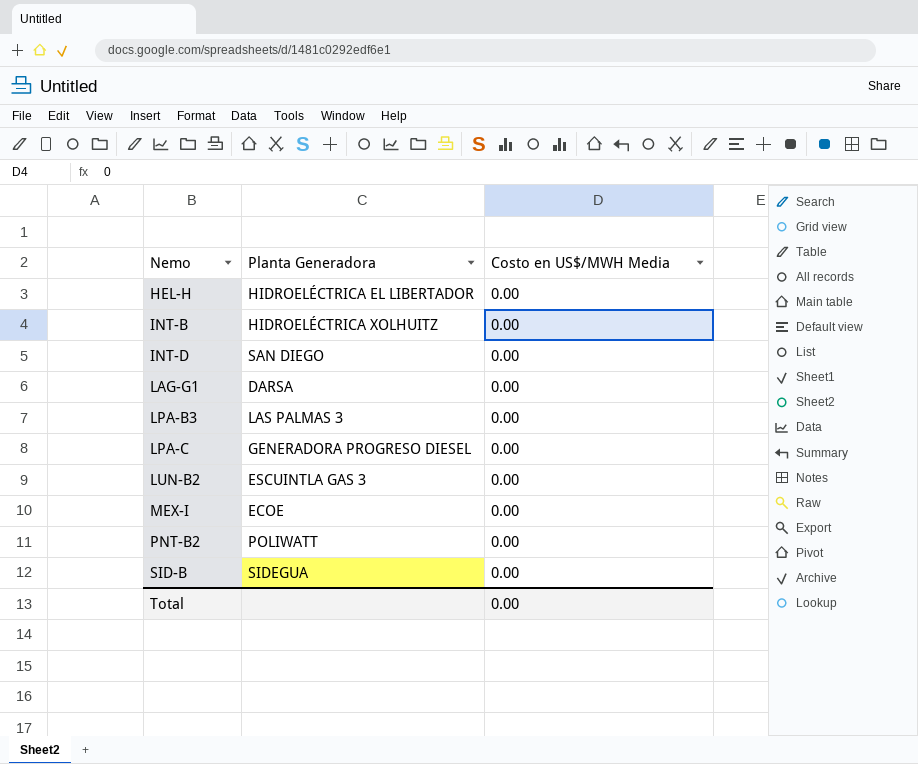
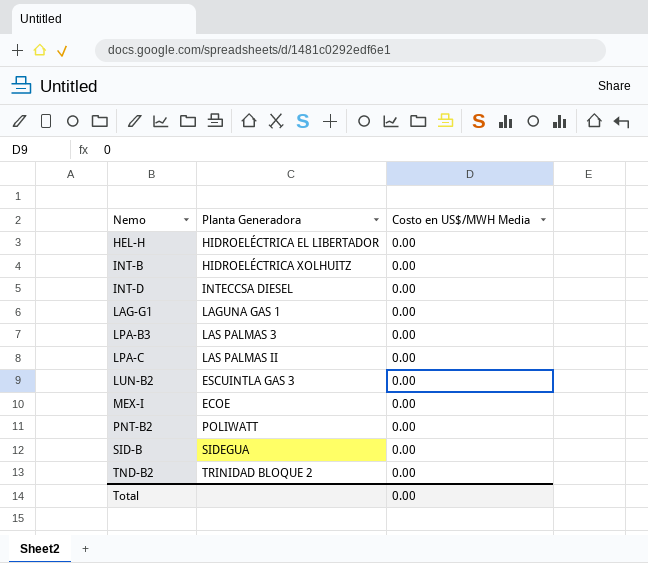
INT-D | Planta Generadora: SAN DIEGO -> INTECCSA DIESEL
LAG-G1 | Planta Generadora: DARSA -> LAGUNA GAS 1
LPA-C | Planta Generadora: GENERADORA PROGRESO DIESEL -> LAS PALMAS II
row TND-B2: none -> TRINIDAD BLOQUE 2 | 0.00

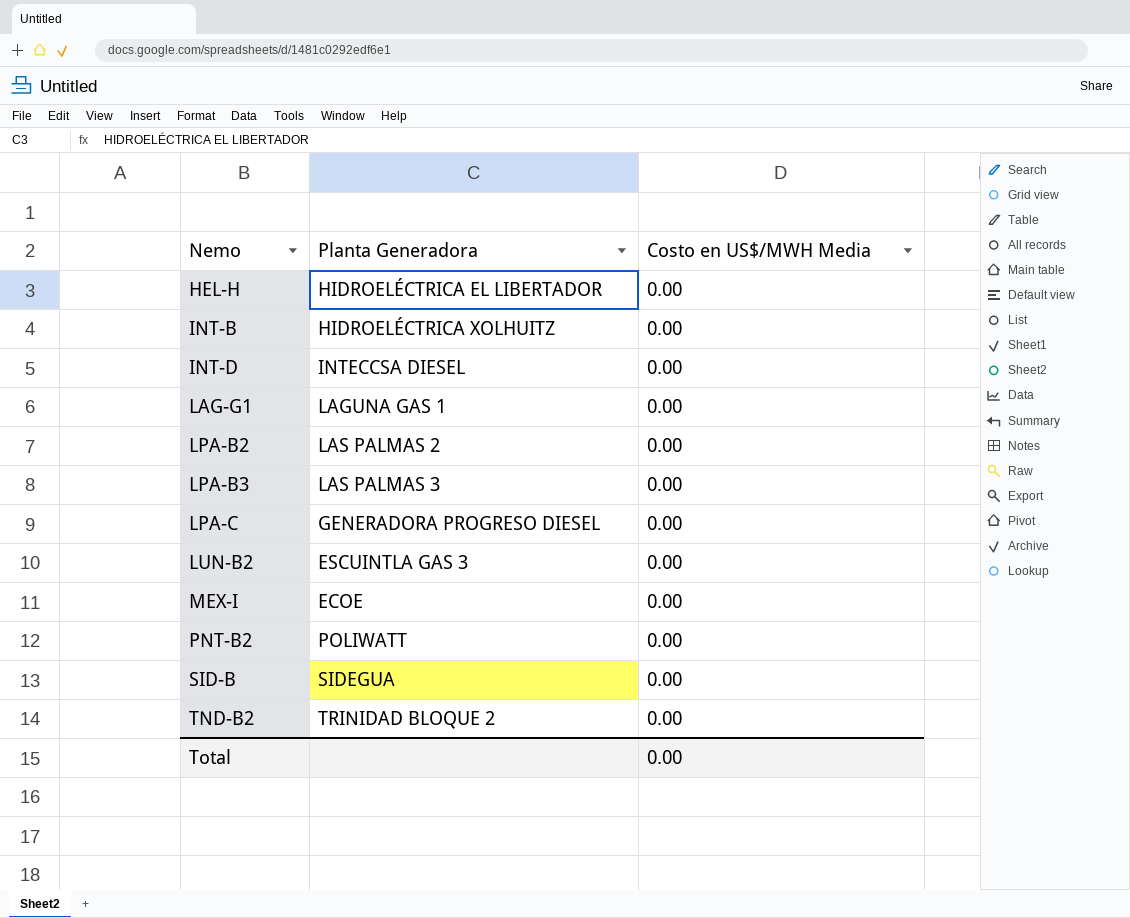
row LPA-B2: none -> LAS PALMAS 2 | 0.00
LPA-C | Planta Generadora: LAS PALMAS II -> GENERADORA PROGRESO DIESEL

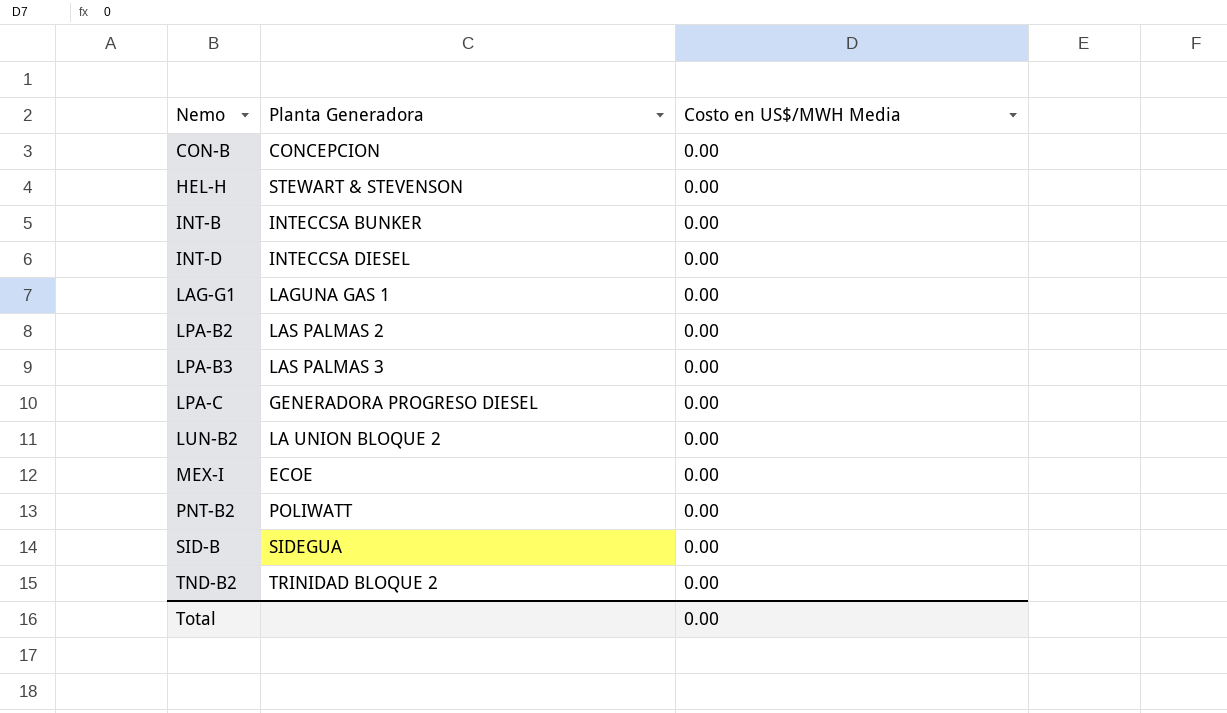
row CON-B: none -> CONCEPCION | 0.00
HEL-H | Planta Generadora: HIDROELÉCTRICA EL LIBERTADOR -> STEWART & STEVENSON
INT-B | Planta Generadora: HIDROELÉCTRICA XOLHUITZ -> INTECCSA BUNKER
LUN-B2 | Planta Generadora: ESCUINTLA GAS 3 -> LA UNION BLOQUE 2

